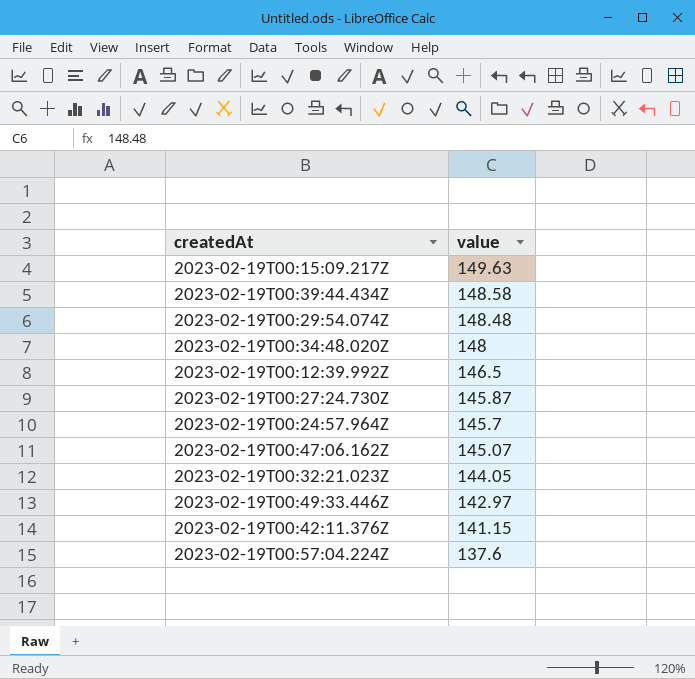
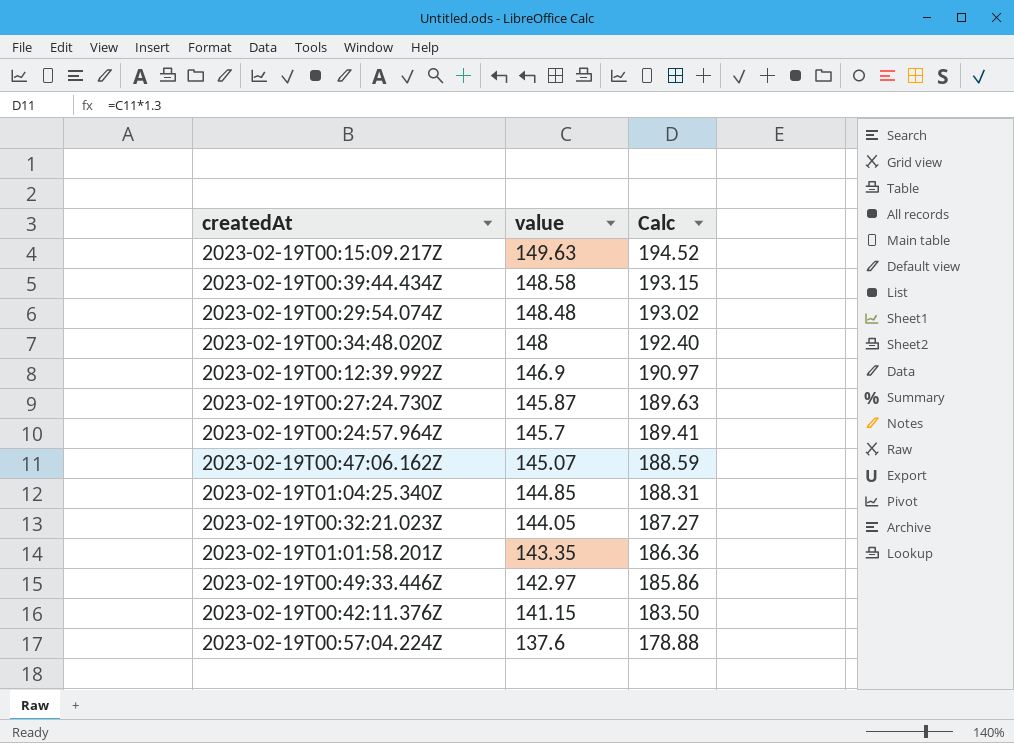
column Calc | formula: none -> [value] * 1.3
2023-02-19T00:12:39.992Z | value: 146.5 -> 146.9
row 2023-02-19T01:04:25.340Z: none -> 144.85 | 188.31
row 2023-02-19T01:01:58.201Z: none -> 143.35 | 186.36

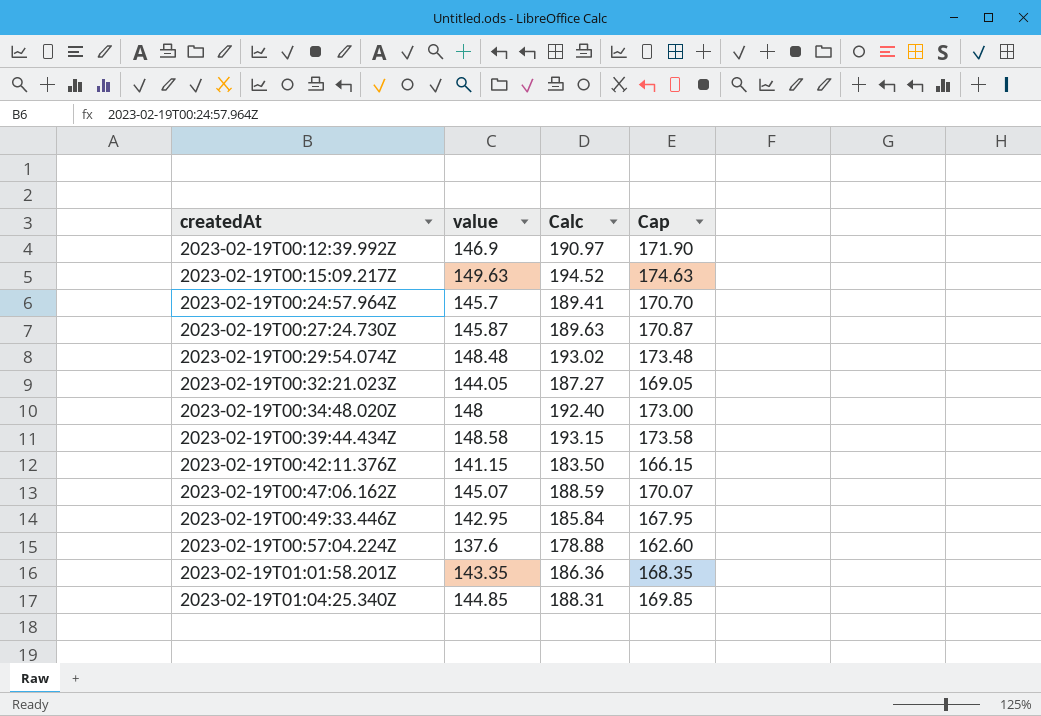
row order: value descending -> createdAt ascending
column Cap | formula: none -> [value] + 25
2023-02-19T00:49:33.446Z | value: 142.97 -> 142.95
2023-02-19T00:49:33.446Z | Calc: 185.86 -> 185.84

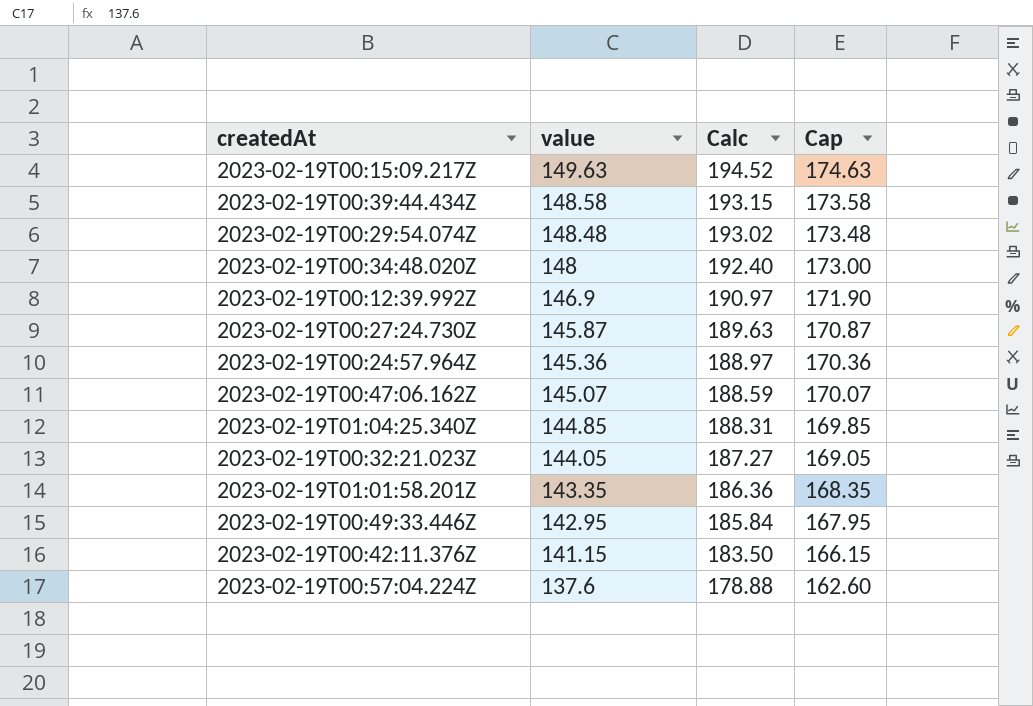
row order: createdAt ascending -> value descending
2023-02-19T00:24:57.964Z | value: 145.7 -> 145.36
2023-02-19T00:24:57.964Z | Calc: 189.41 -> 188.97
2023-02-19T00:24:57.964Z | Cap: 170.70 -> 170.36

